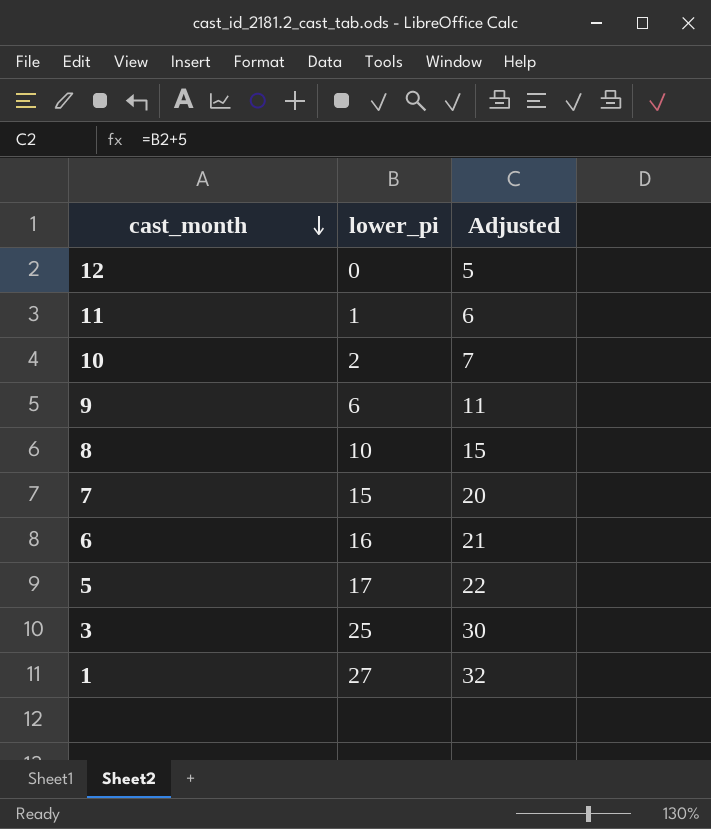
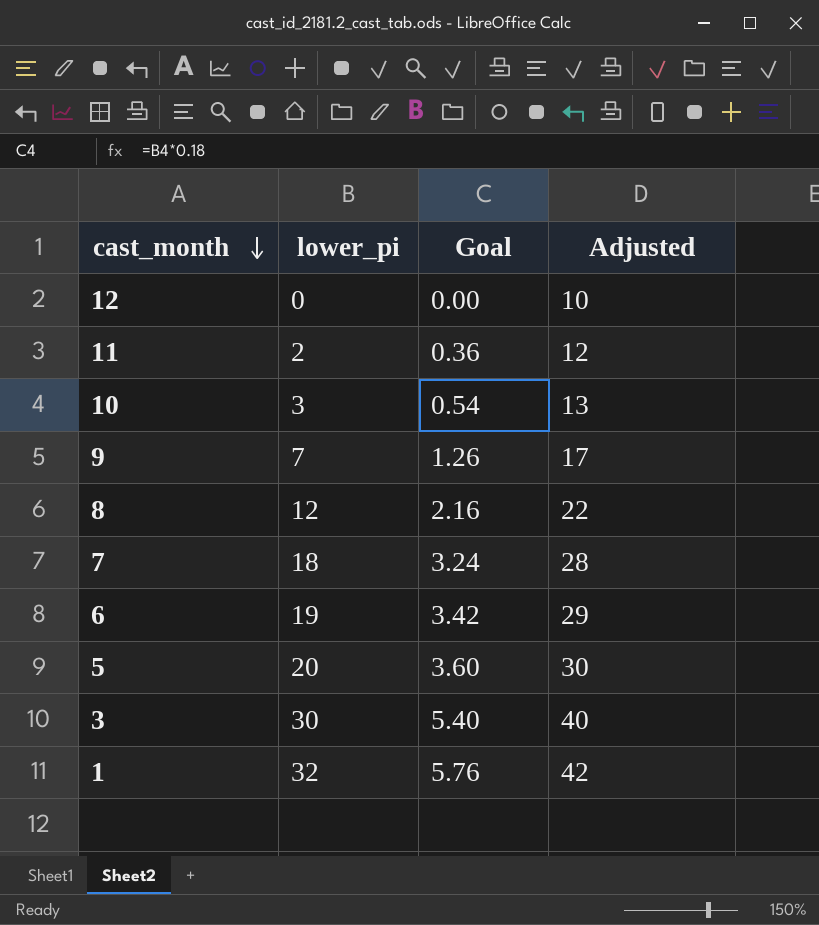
column Goal | formula: none -> [lower_pi] * 0.18
column Adjusted | formula: [lower_pi] + 5 -> [lower_pi] + 10
11 | lower_pi: 1 -> 2
10 | lower_pi: 2 -> 3
9 | lower_pi: 6 -> 7
8 | lower_pi: 10 -> 12
7 | lower_pi: 15 -> 18
6 | lower_pi: 16 -> 19
5 | lower_pi: 17 -> 20
3 | lower_pi: 25 -> 30
1 | lower_pi: 27 -> 32

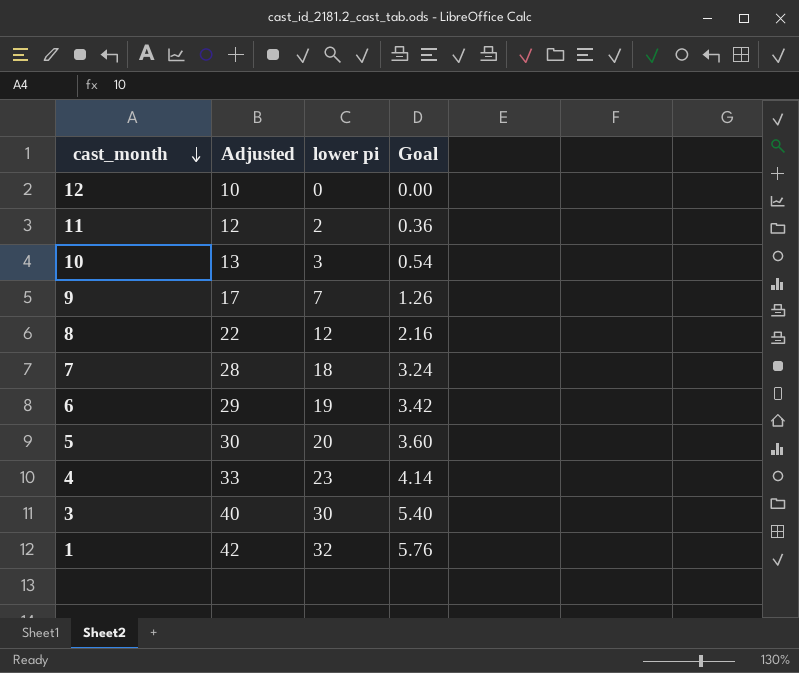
column Adjusted | position: 4 -> 2
column name: lower_pi -> lower pi
row 4: none -> 33 | 23 | 4.14

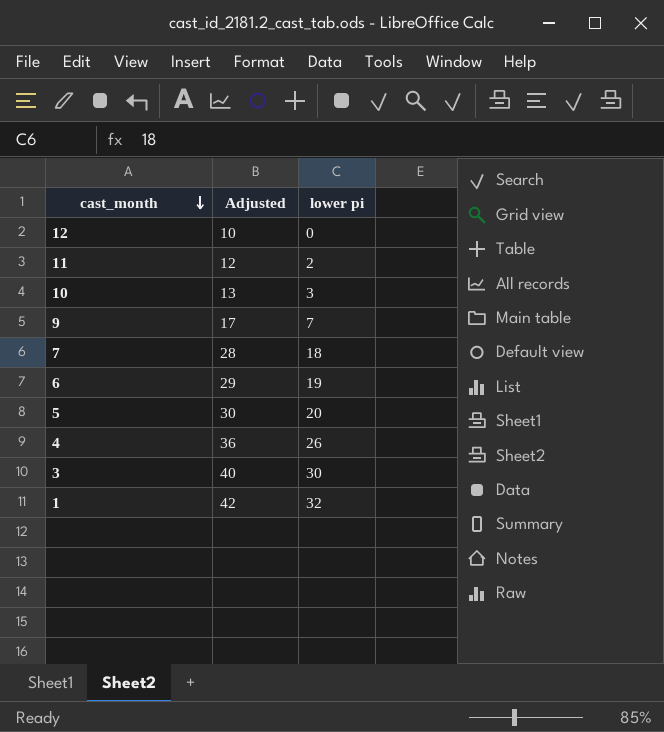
column Goal | formula: [lower pi] * 0.18 -> none
row 8: 22 | 12 | 2.16 -> none
4 | Adjusted: 33 -> 36
4 | lower pi: 23 -> 26

